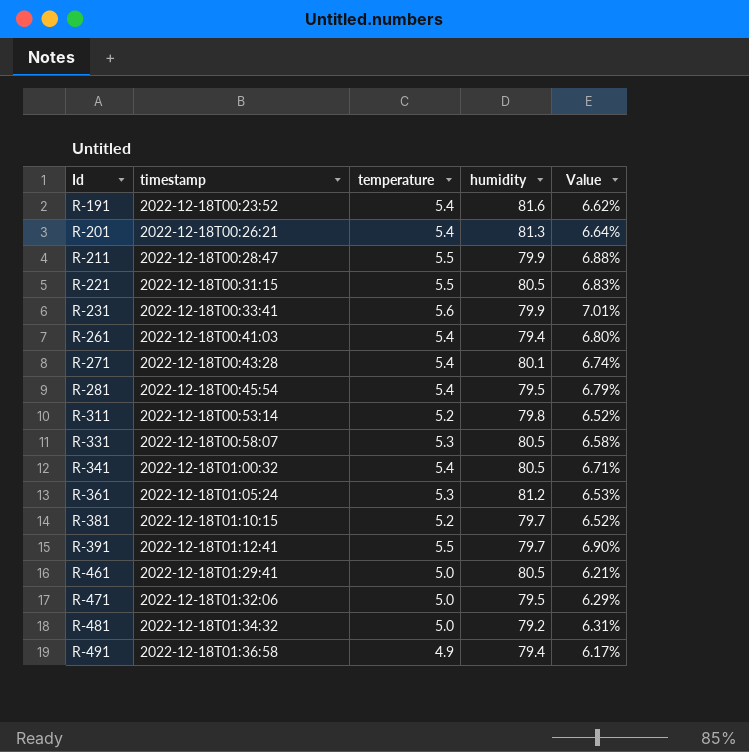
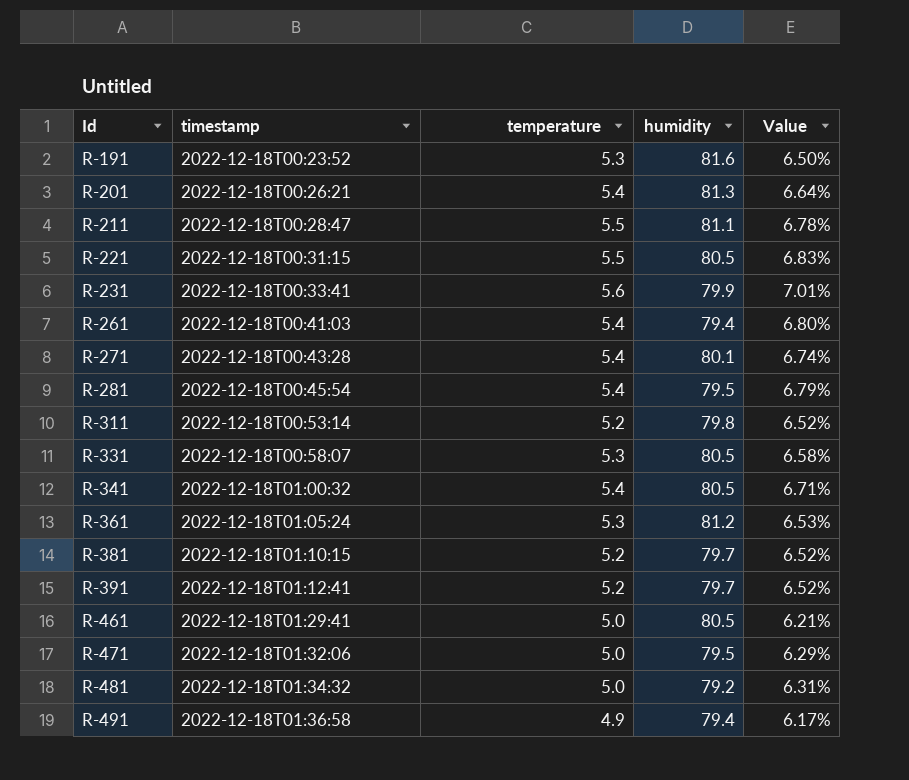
R-191 | temperature: 5.4 -> 5.3
R-191 | Value: 6.62% -> 6.50%
R-211 | humidity: 79.9 -> 81.1
R-211 | Value: 6.88% -> 6.78%
R-391 | temperature: 5.5 -> 5.2
R-391 | Value: 6.90% -> 6.52%

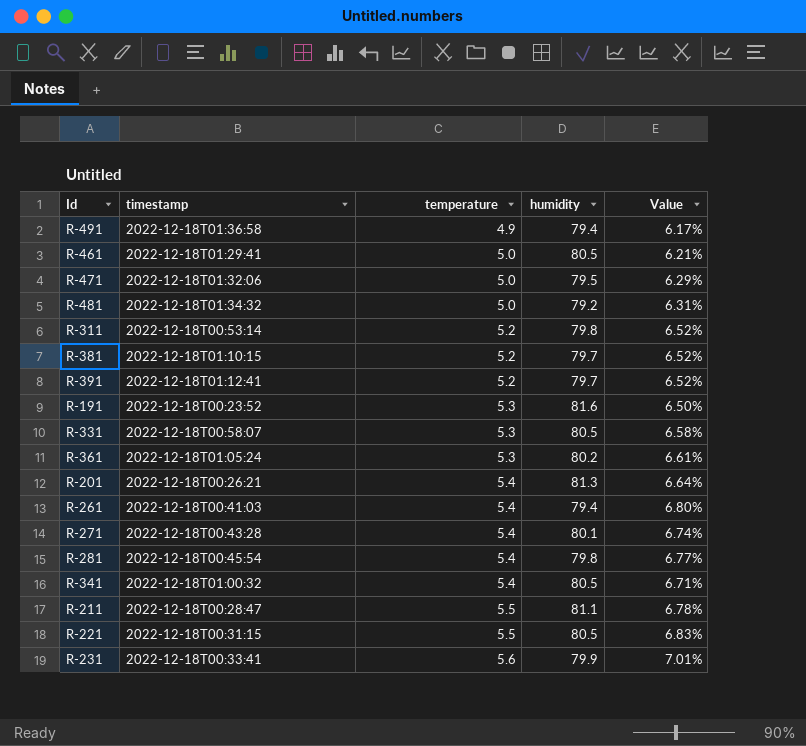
row order: Id ascending -> temperature ascending
R-361 | humidity: 81.2 -> 80.2
R-361 | Value: 6.53% -> 6.61%
R-281 | humidity: 79.5 -> 79.8
R-281 | Value: 6.79% -> 6.77%

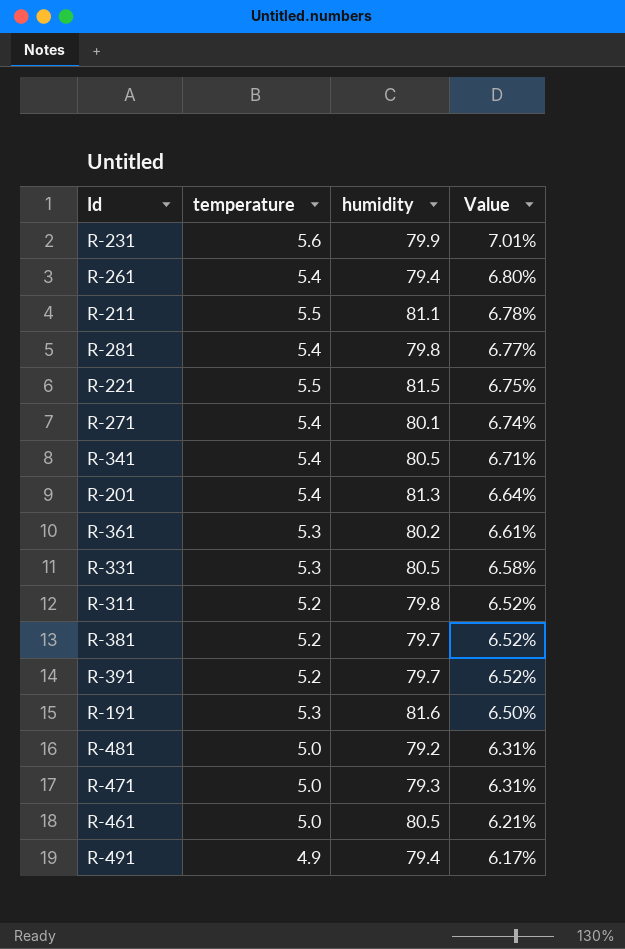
row order: temperature ascending -> Value descending
column timestamp | position: 2 -> none
R-221 | humidity: 80.5 -> 81.5
R-221 | Value: 6.83% -> 6.75%
R-471 | humidity: 79.5 -> 79.3
R-471 | Value: 6.29% -> 6.31%

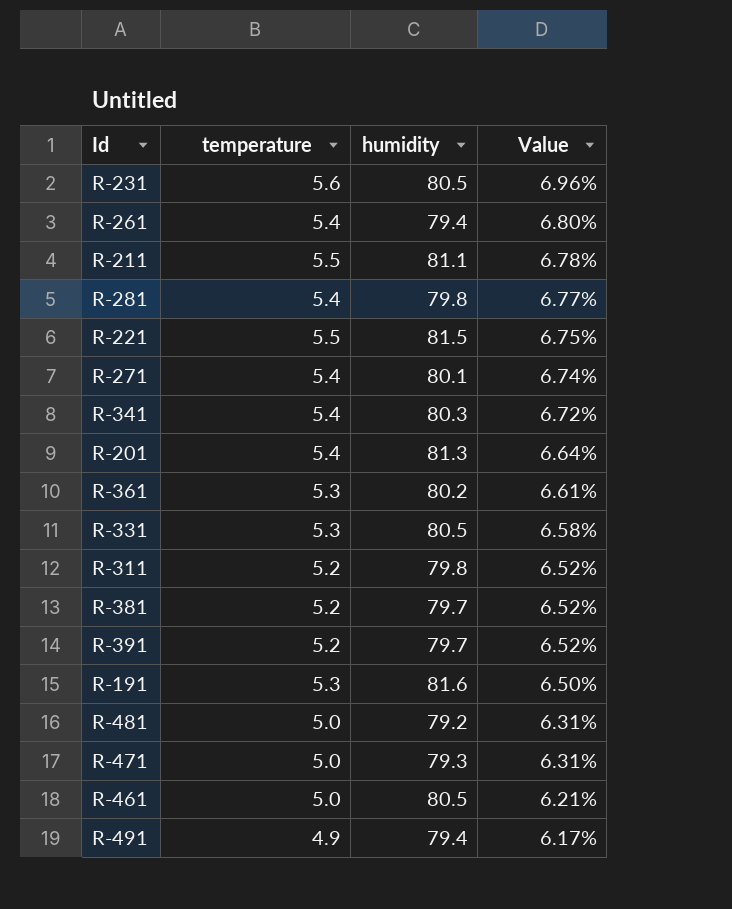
R-231 | humidity: 79.9 -> 80.5
R-231 | Value: 7.01% -> 6.96%
R-341 | humidity: 80.5 -> 80.3
R-341 | Value: 6.71% -> 6.72%

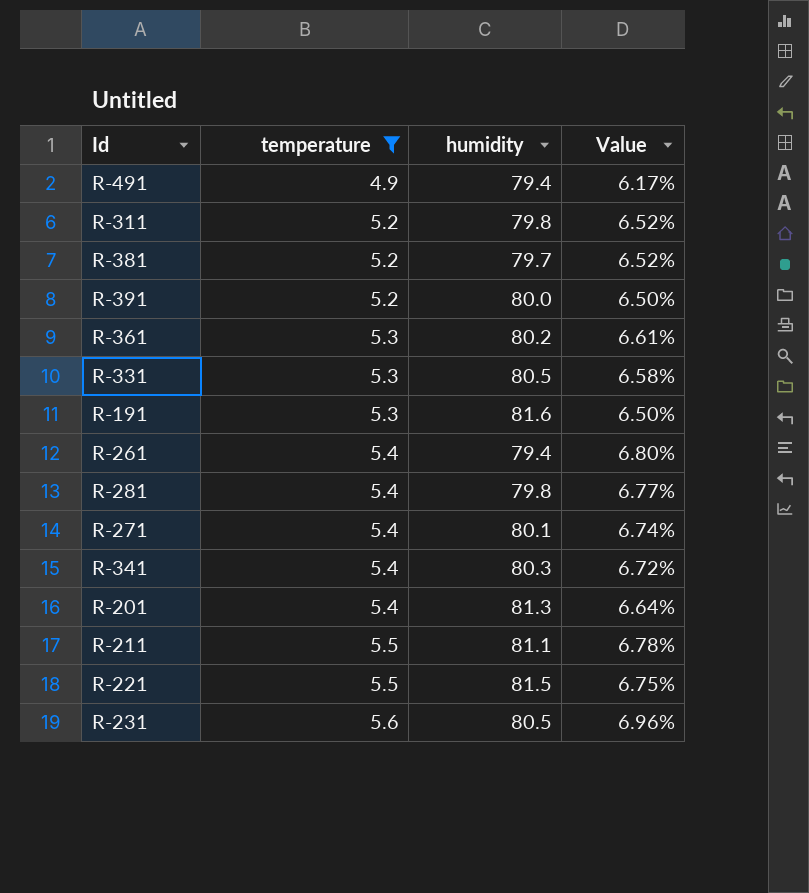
filter: none -> temperature != 5.0
row order: Value descending -> temperature ascending
R-391 | humidity: 79.7 -> 80.0
R-391 | Value: 6.52% -> 6.50%

